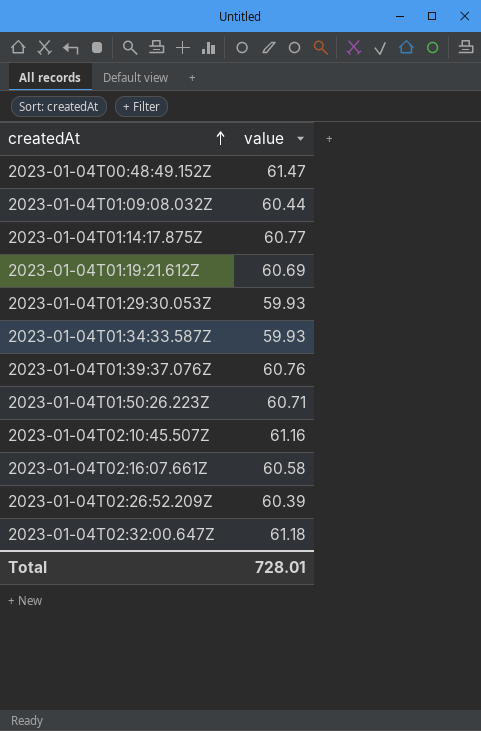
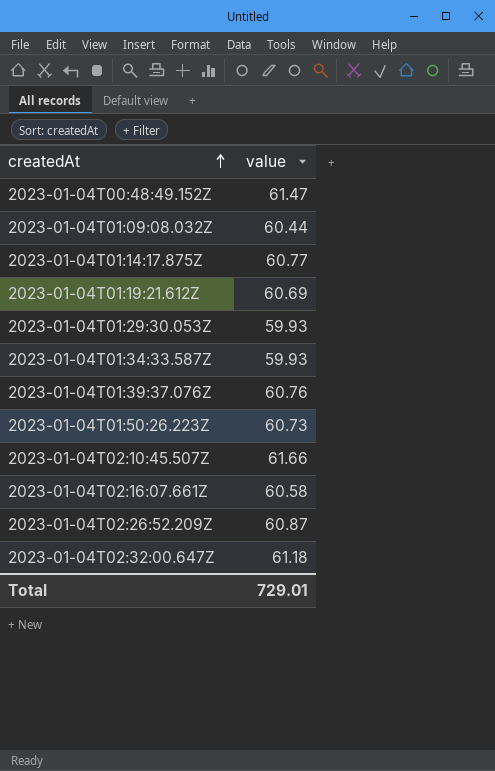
2023-01-04T01:50:26.223Z | value: 60.71 -> 60.73
2023-01-04T02:10:45.507Z | value: 61.16 -> 61.66
2023-01-04T02:26:52.209Z | value: 60.39 -> 60.87
Total | value: 728.01 -> 729.01

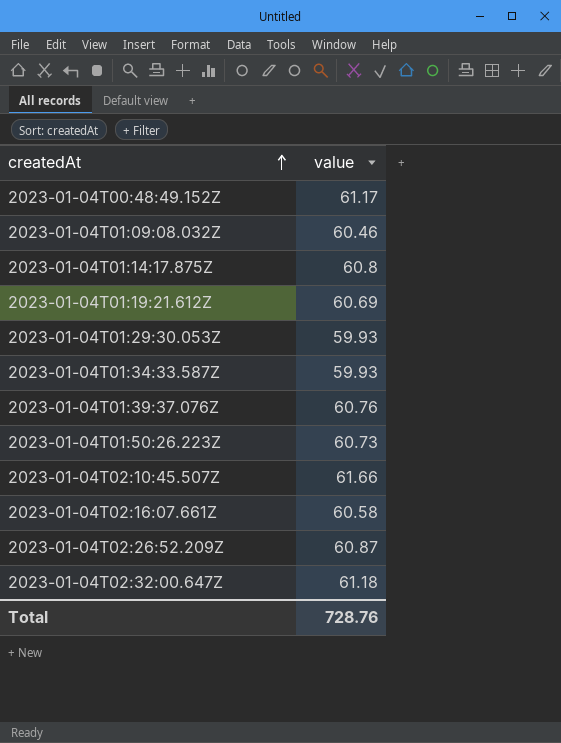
2023-01-04T00:48:49.152Z | value: 61.47 -> 61.17
2023-01-04T01:09:08.032Z | value: 60.44 -> 60.46
2023-01-04T01:14:17.875Z | value: 60.77 -> 60.8
Total | value: 729.01 -> 728.76

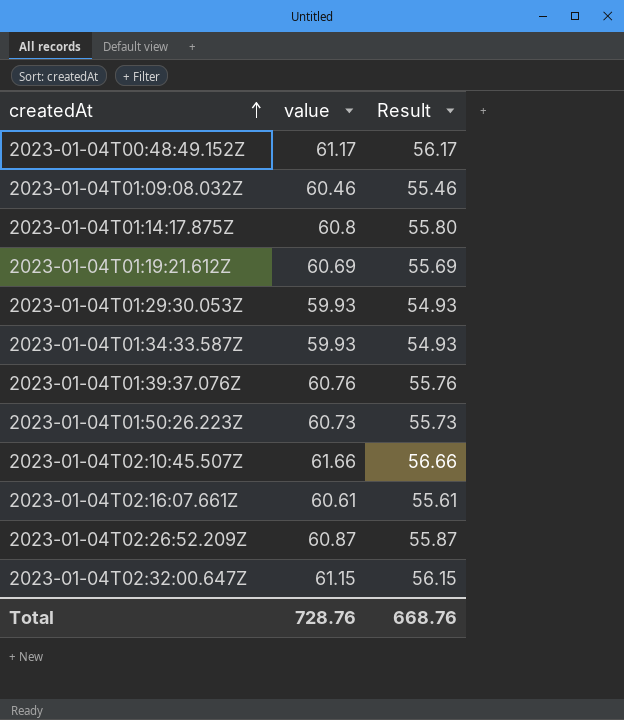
column Result | formula: none -> [value] - 5
2023-01-04T02:16:07.661Z | value: 60.58 -> 60.61
2023-01-04T02:32:00.647Z | value: 61.18 -> 61.15

